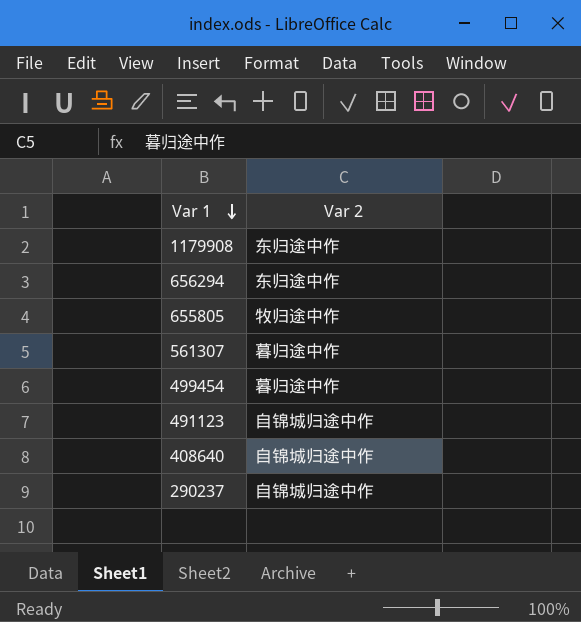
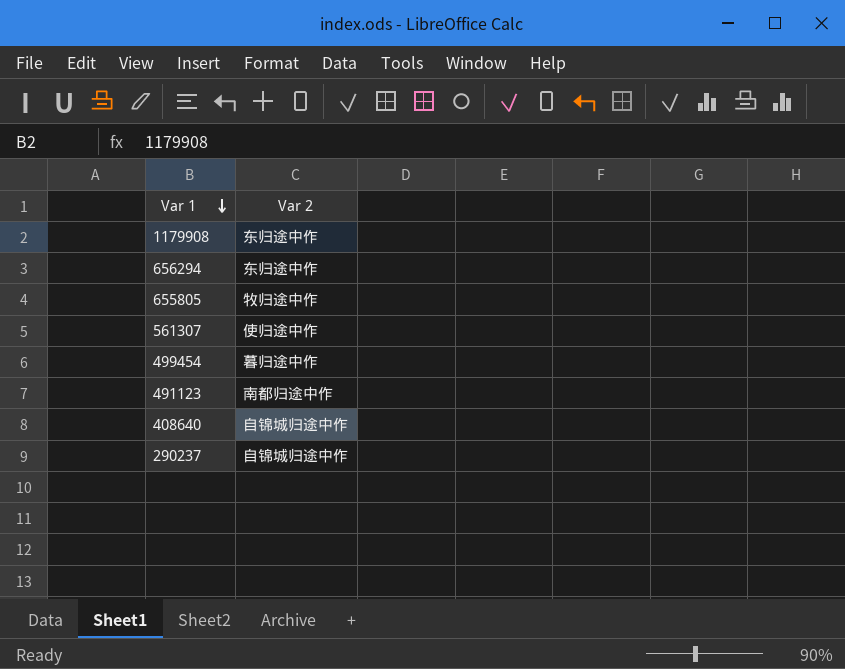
561307 | Var 2: 暮归途中作 -> 使归途中作
491123 | Var 2: 自锦城归途中作 -> 南都归途中作

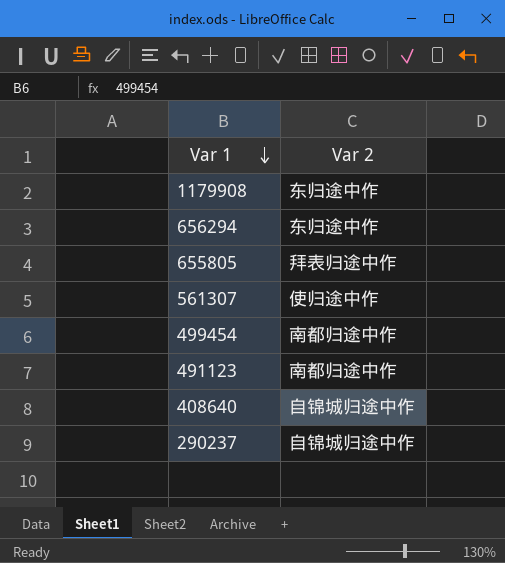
655805 | Var 2: 牧归途中作 -> 拜表归途中作
499454 | Var 2: 暮归途中作 -> 南都归途中作

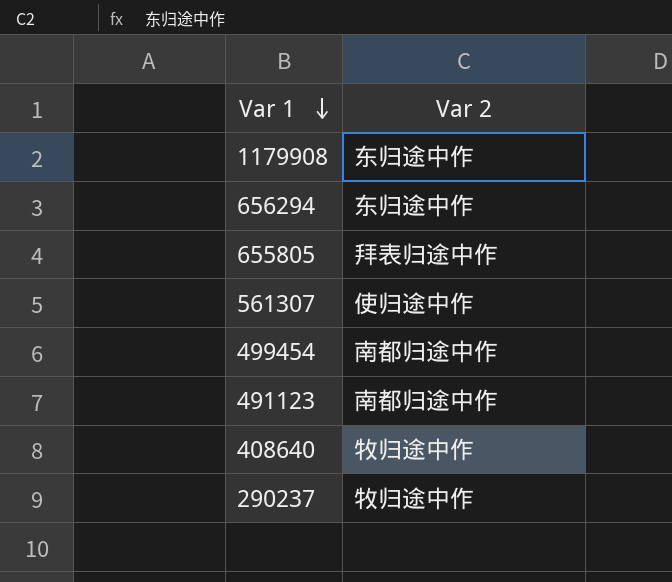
408640 | Var 2: 自锦城归途中作 -> 牧归途中作
290237 | Var 2: 自锦城归途中作 -> 牧归途中作

